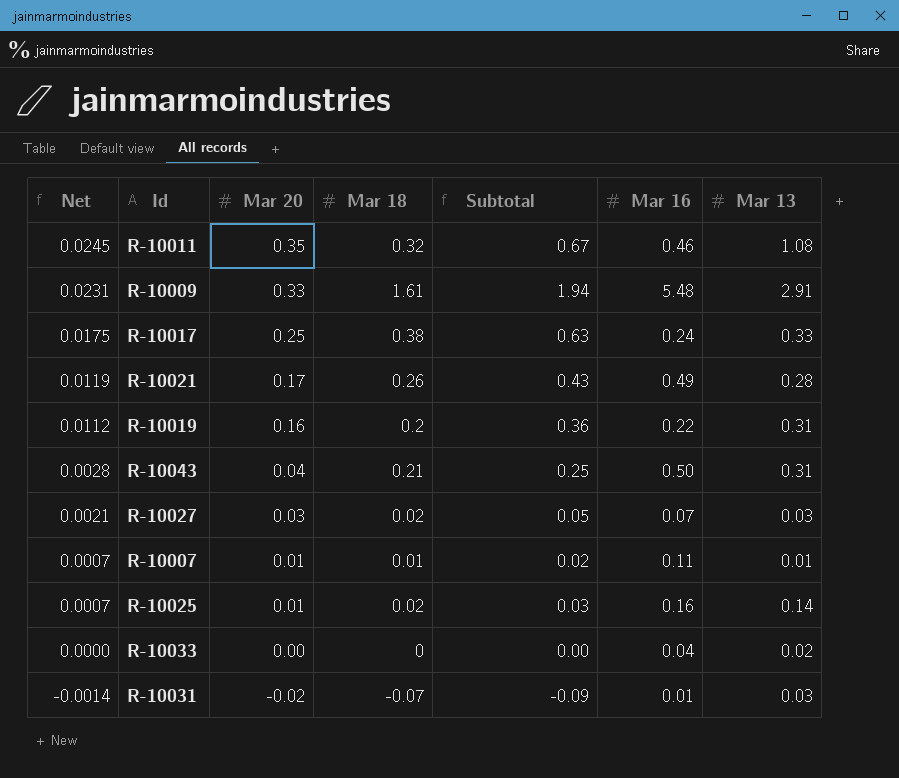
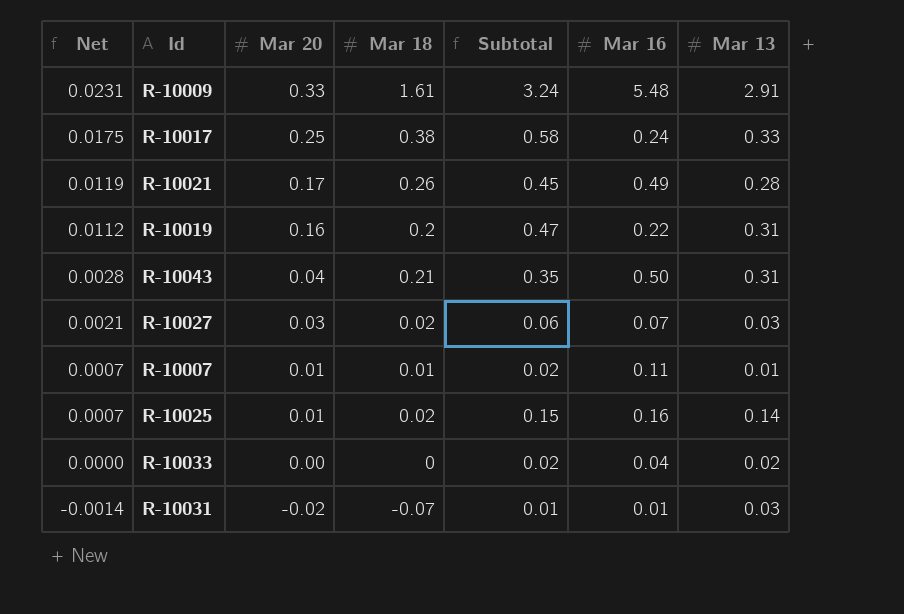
column Subtotal | formula: [Mar 20] + [Mar 18] -> [Mar 20] + [Mar 13]
row R-10011: 0.0245 | 0.35 | 0.32 | 0.67 | 0.46 | 1.08 -> none

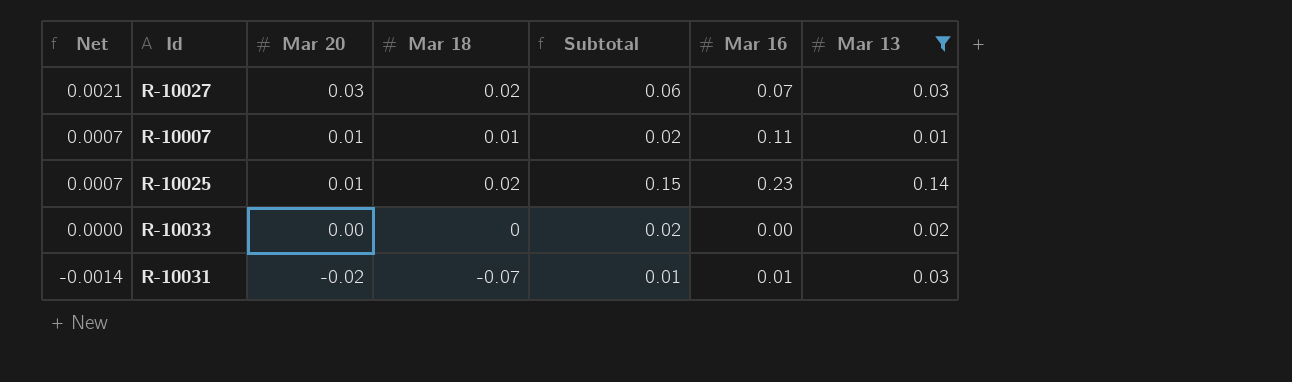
filter: none -> Mar 13 <= 0.14
R-10025 | Mar 16: 0.16 -> 0.23
R-10033 | Mar 16: 0.04 -> 0.00

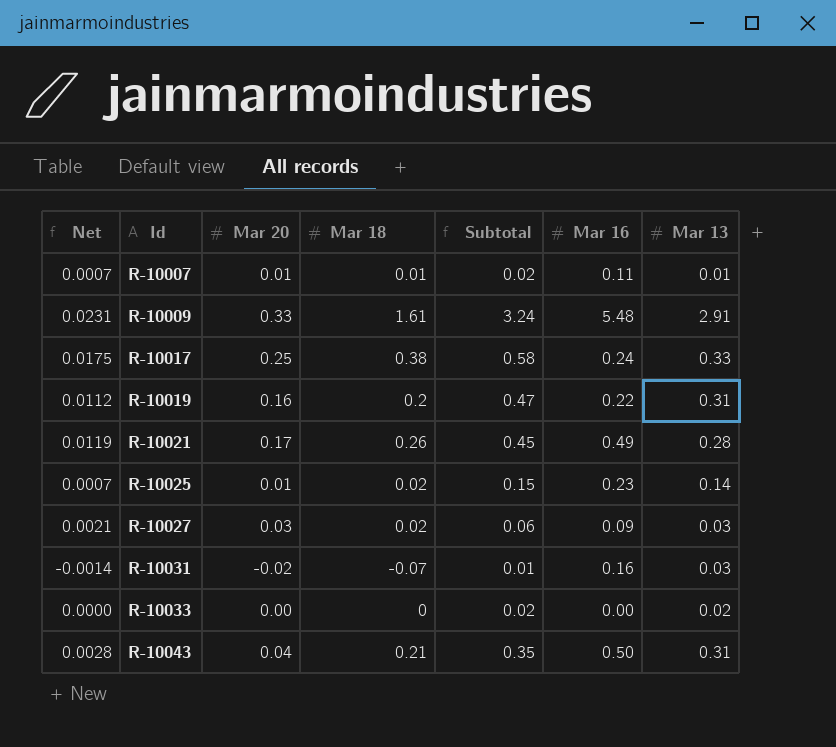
filter: Mar 13 <= 0.14 -> none
row order: Net descending -> Id ascending
R-10027 | Mar 16: 0.07 -> 0.09
R-10031 | Mar 16: 0.01 -> 0.16

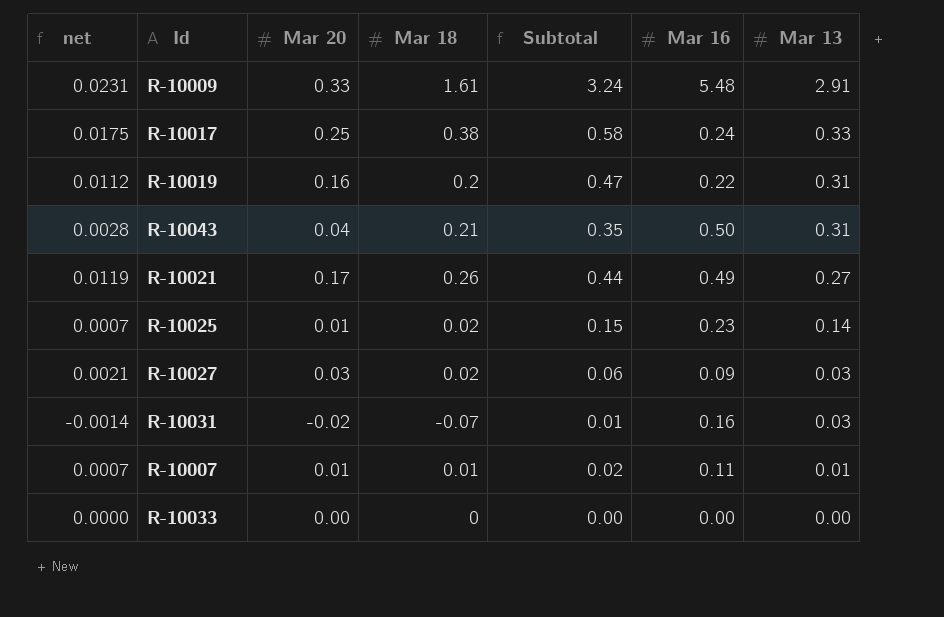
row order: Id ascending -> Mar 13 descending
column name: Net -> net
R-10021 | Subtotal: 0.45 -> 0.44
R-10021 | Mar 13: 0.28 -> 0.27
R-10033 | Subtotal: 0.02 -> 0.00
R-10033 | Mar 13: 0.02 -> 0.00

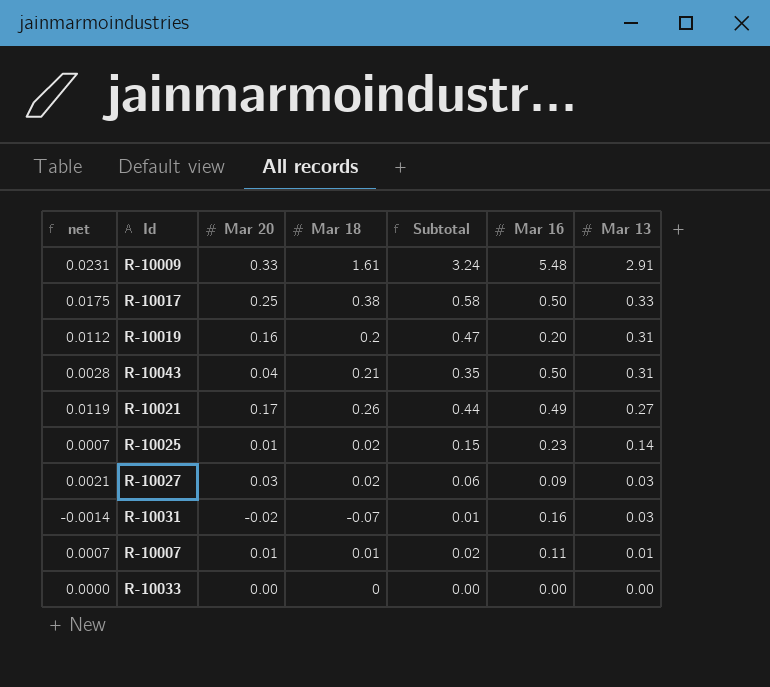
R-10017 | Mar 16: 0.24 -> 0.50
R-10019 | Mar 16: 0.22 -> 0.20

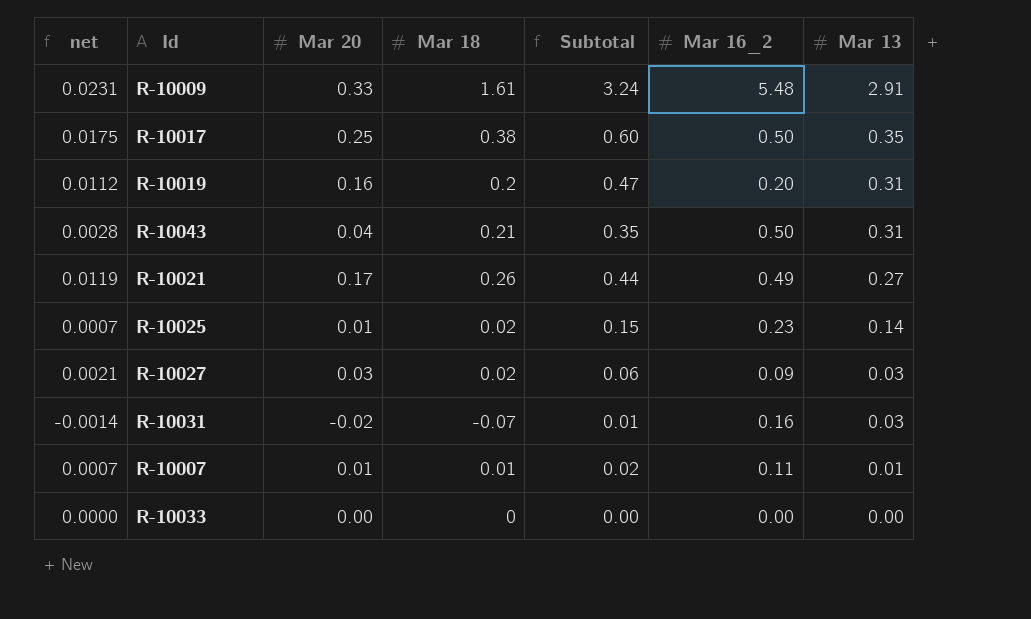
column name: Mar 16 -> Mar 16_2
R-10017 | Subtotal: 0.58 -> 0.60
R-10017 | Mar 13: 0.33 -> 0.35

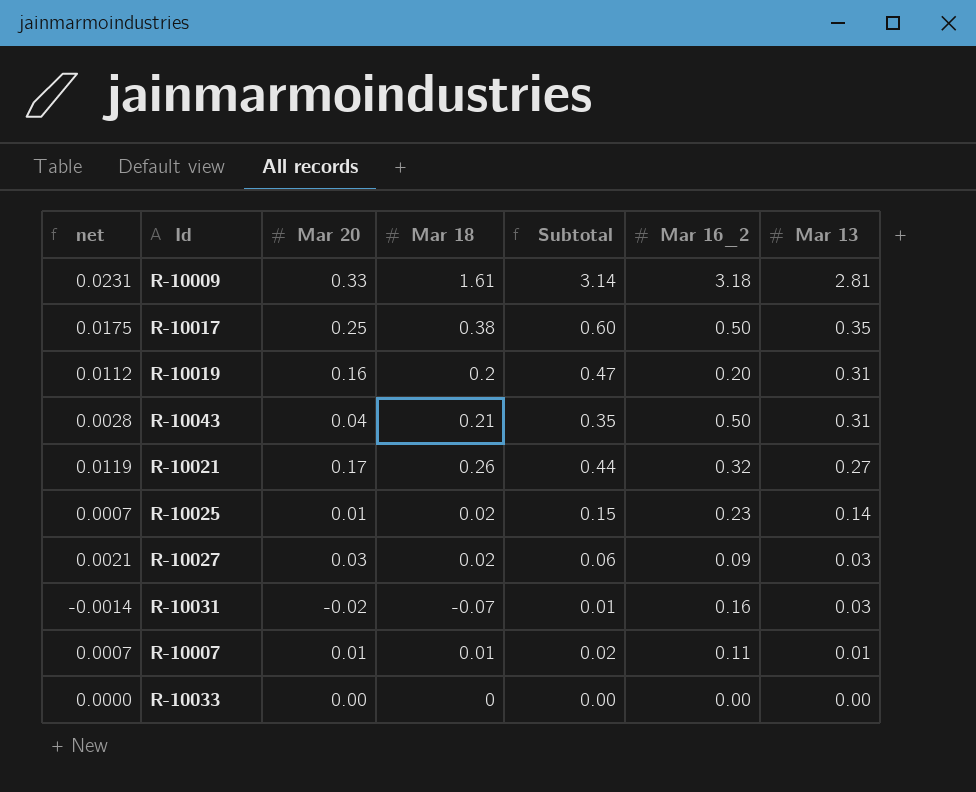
R-10009 | Subtotal: 3.24 -> 3.14
R-10009 | Mar 16_2: 5.48 -> 3.18
R-10009 | Mar 13: 2.91 -> 2.81
R-10021 | Mar 16_2: 0.49 -> 0.32

